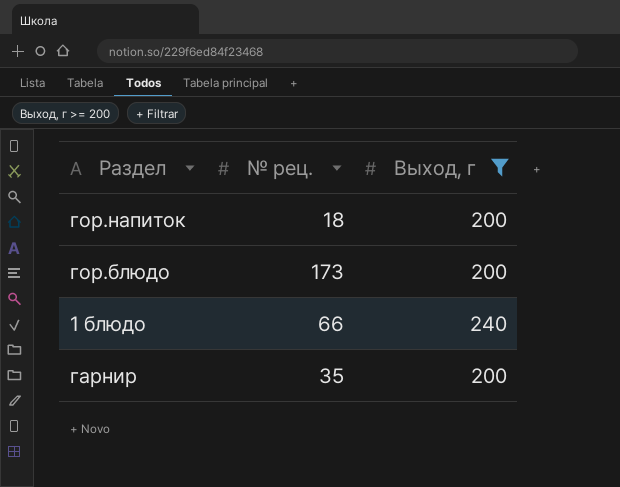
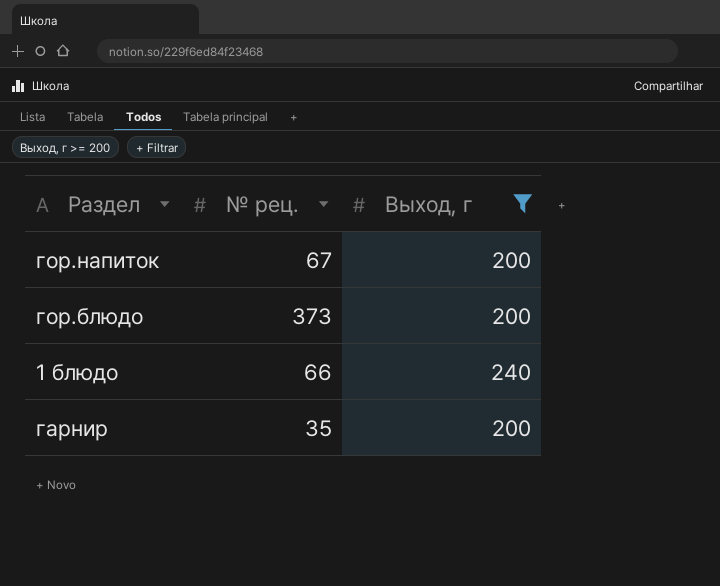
гор.напиток | № рец.: 18 -> 67
гор.блюдо | № рец.: 173 -> 373

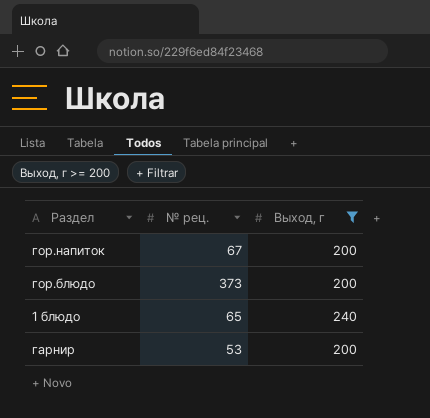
1 блюдо | № рец.: 66 -> 65
гарнир | № рец.: 35 -> 53

